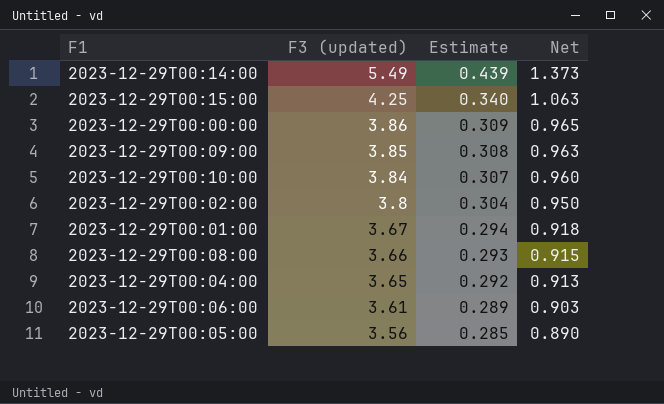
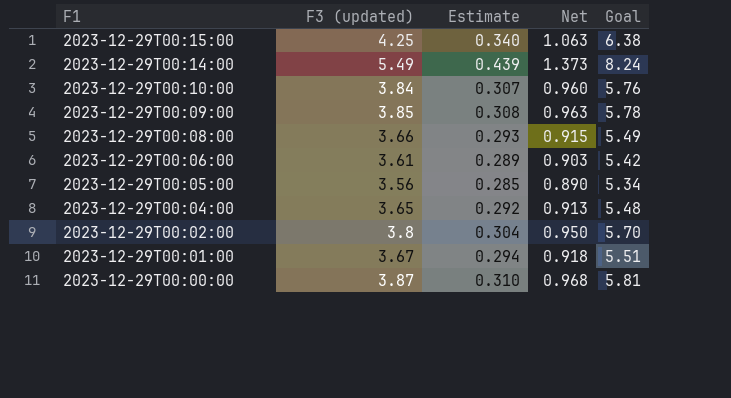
row order: F3 (updated) descending -> F1 descending
column Goal | formula: none -> [F3 (updated)] * 1.5
2023-12-29T00:00:00 | F3 (updated): 3.86 -> 3.87
2023-12-29T00:00:00 | Estimate: 0.309 -> 0.310
2023-12-29T00:00:00 | Net: 0.965 -> 0.968

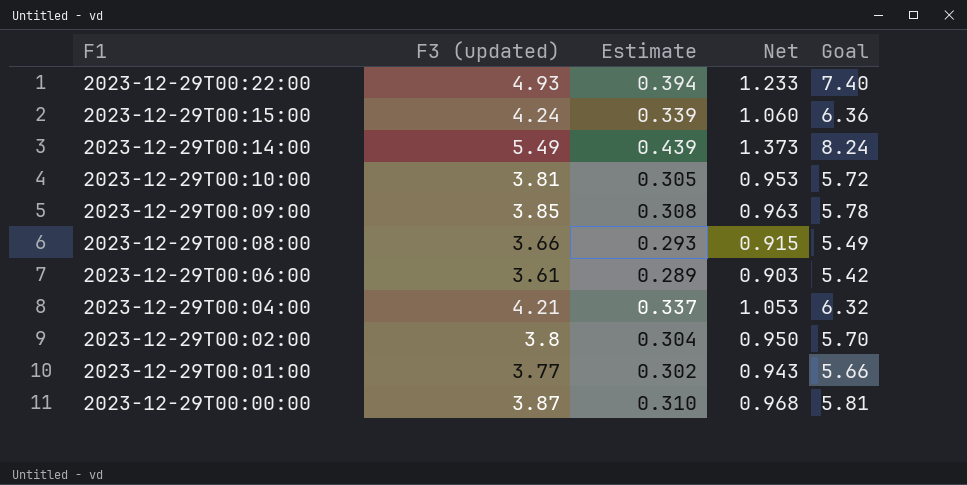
row 2023-12-29T00:05:00: 3.56 | 0.285 | 0.890 | 5.34 -> none
row 2023-12-29T00:22:00: none -> 4.93 | 0.394 | 1.233 | 7.40
2023-12-29T00:15:00 | F3 (updated): 4.25 -> 4.24
2023-12-29T00:15:00 | Estimate: 0.340 -> 0.339
2023-12-29T00:15:00 | Net: 1.063 -> 1.060
2023-12-29T00:15:00 | Goal: 6.38 -> 6.36
2023-12-29T00:10:00 | F3 (updated): 3.84 -> 3.81
2023-12-29T00:10:00 | Estimate: 0.307 -> 0.305
2023-12-29T00:10:00 | Net: 0.960 -> 0.953
2023-12-29T00:10:00 | Goal: 5.76 -> 5.72
2023-12-29T00:04:00 | F3 (updated): 3.65 -> 4.21
2023-12-29T00:04:00 | Estimate: 0.292 -> 0.337
2023-12-29T00:04:00 | Net: 0.913 -> 1.053
2023-12-29T00:04:00 | Goal: 5.48 -> 6.32
2023-12-29T00:01:00 | F3 (updated): 3.67 -> 3.77
2023-12-29T00:01:00 | Estimate: 0.294 -> 0.302
2023-12-29T00:01:00 | Net: 0.918 -> 0.943
2023-12-29T00:01:00 | Goal: 5.51 -> 5.66

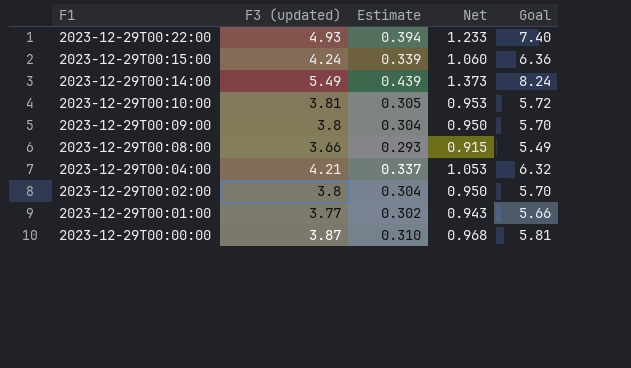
row 2023-12-29T00:06:00: 3.61 | 0.289 | 0.903 | 5.42 -> none
2023-12-29T00:09:00 | F3 (updated): 3.85 -> 3.8
2023-12-29T00:09:00 | Estimate: 0.308 -> 0.304
2023-12-29T00:09:00 | Net: 0.963 -> 0.950
2023-12-29T00:09:00 | Goal: 5.78 -> 5.70

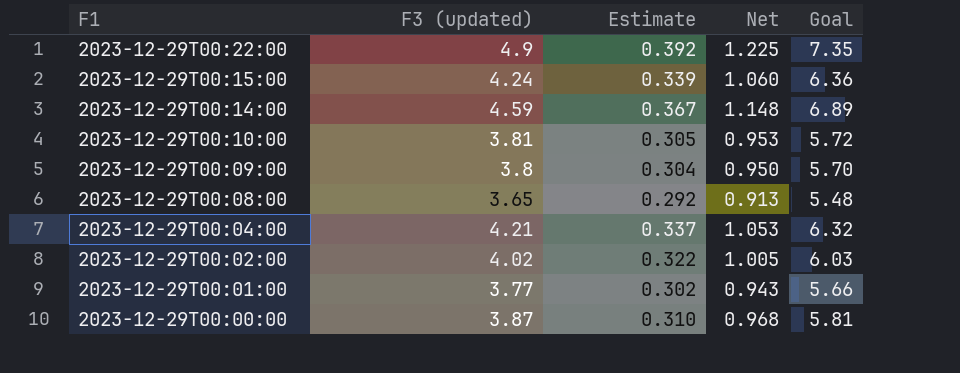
2023-12-29T00:22:00 | F3 (updated): 4.93 -> 4.9
2023-12-29T00:22:00 | Estimate: 0.394 -> 0.392
2023-12-29T00:22:00 | Net: 1.233 -> 1.225
2023-12-29T00:22:00 | Goal: 7.40 -> 7.35
2023-12-29T00:14:00 | F3 (updated): 5.49 -> 4.59
2023-12-29T00:14:00 | Estimate: 0.439 -> 0.367
2023-12-29T00:14:00 | Net: 1.373 -> 1.148
2023-12-29T00:14:00 | Goal: 8.24 -> 6.89
2023-12-29T00:08:00 | F3 (updated): 3.66 -> 3.65
2023-12-29T00:08:00 | Estimate: 0.293 -> 0.292
2023-12-29T00:08:00 | Net: 0.915 -> 0.913
2023-12-29T00:08:00 | Goal: 5.49 -> 5.48
2023-12-29T00:02:00 | F3 (updated): 3.8 -> 4.02
2023-12-29T00:02:00 | Estimate: 0.304 -> 0.322
2023-12-29T00:02:00 | Net: 0.950 -> 1.005
2023-12-29T00:02:00 | Goal: 5.70 -> 6.03

